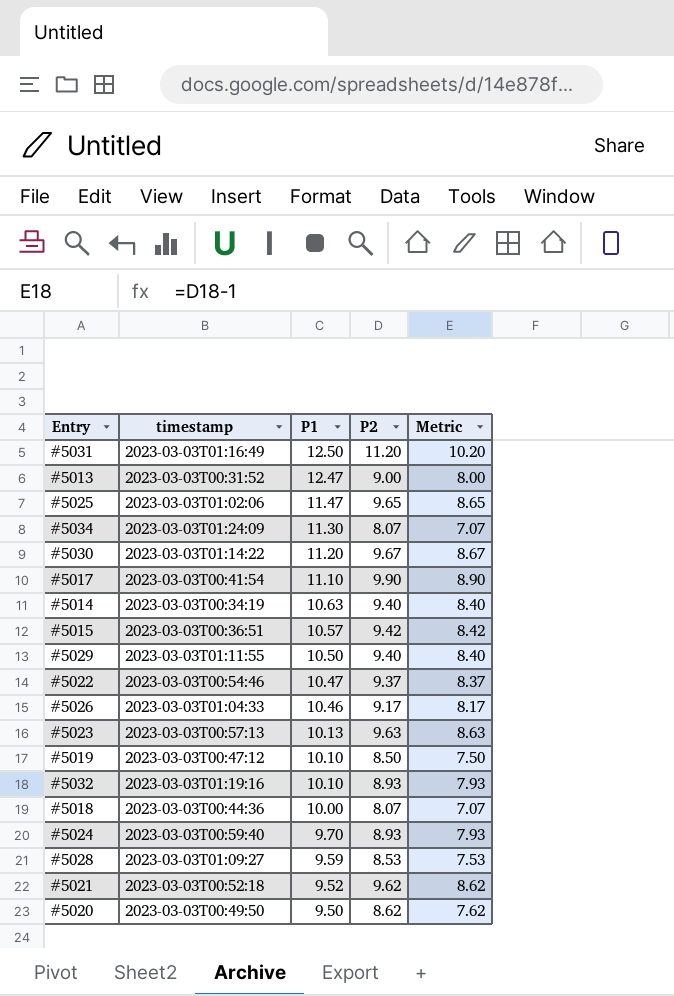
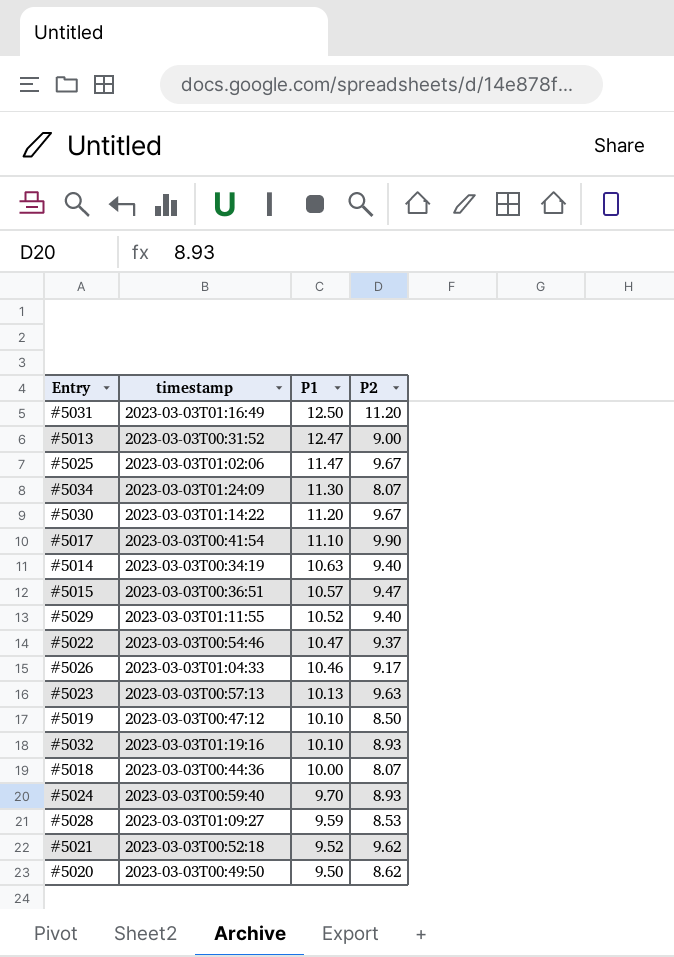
column Metric | formula: [P2] - 1 -> none
#5025 | P2: 9.65 -> 9.67
#5015 | P2: 9.42 -> 9.47
#5029 | P1: 10.50 -> 10.52

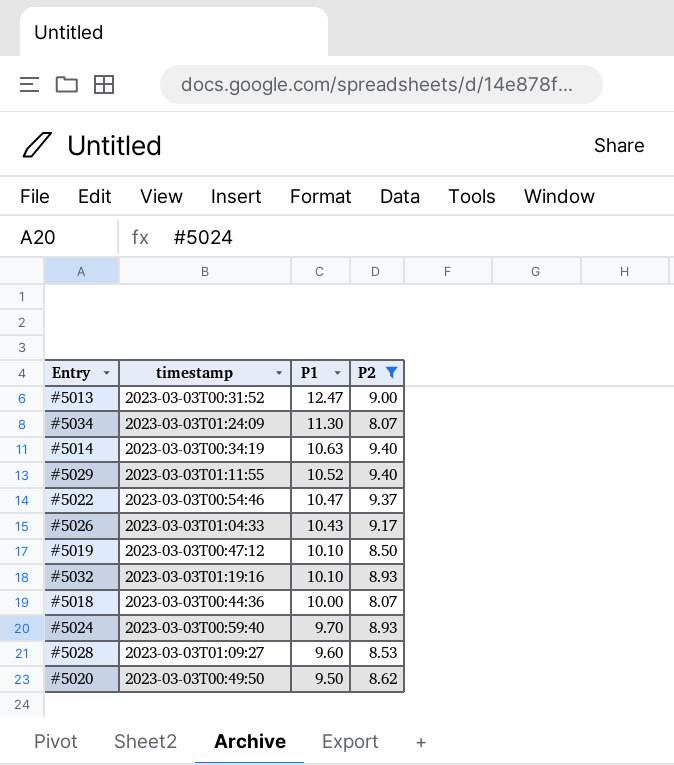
filter: none -> P2 <= 9.40
#5026 | P1: 10.46 -> 10.43
#5028 | P1: 9.59 -> 9.60

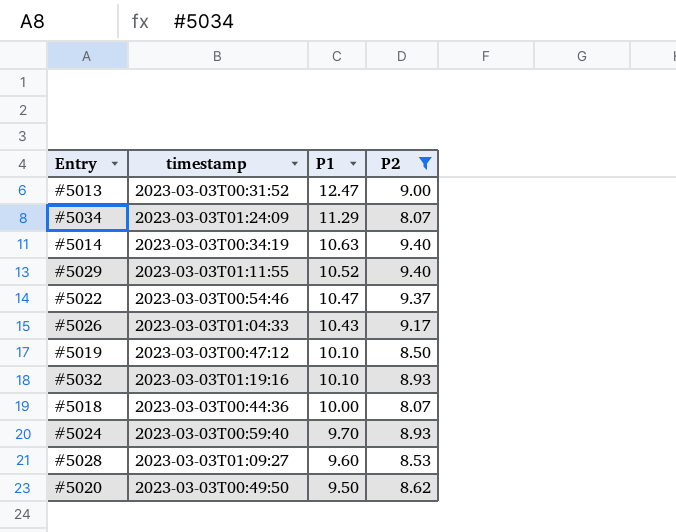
#5034 | P1: 11.30 -> 11.29

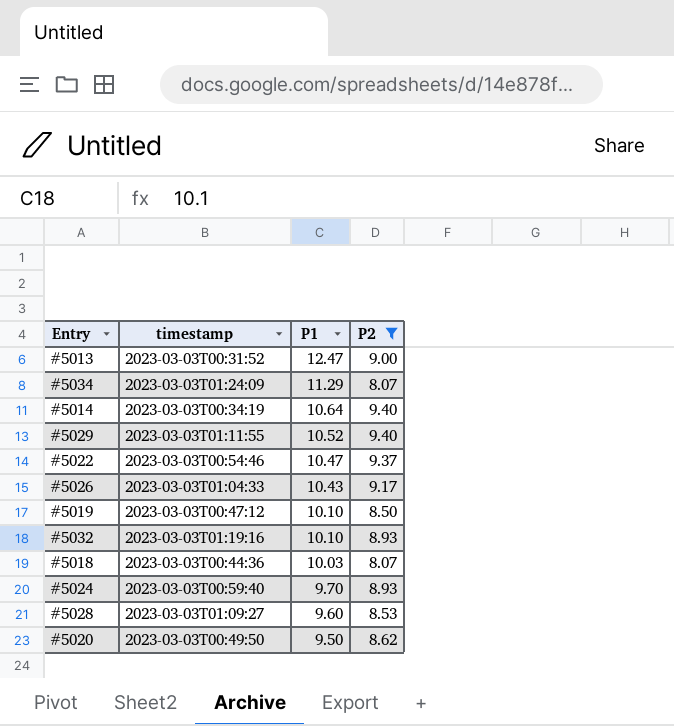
#5014 | P1: 10.63 -> 10.64
#5018 | P1: 10.00 -> 10.03

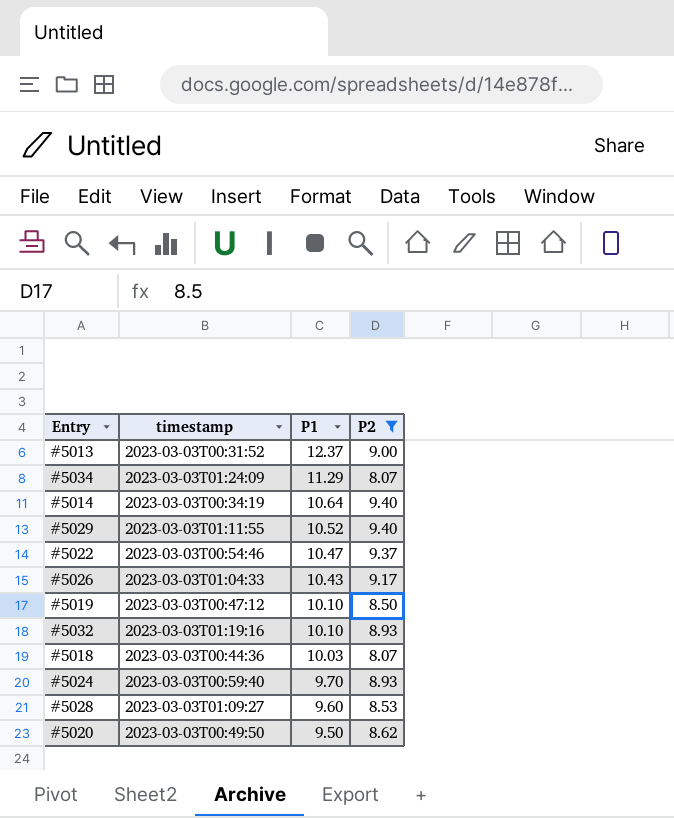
#5013 | P1: 12.47 -> 12.37

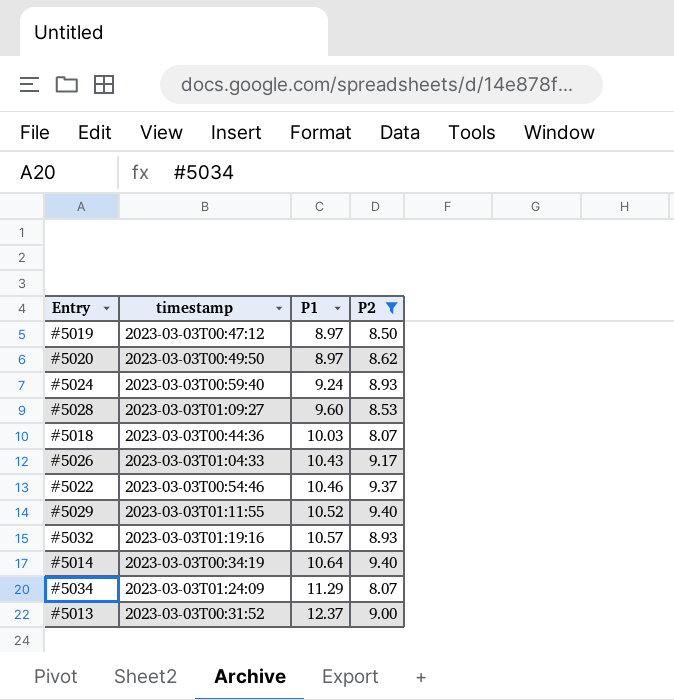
row order: P1 descending -> P1 ascending
#5019 | P1: 10.10 -> 8.97
#5020 | P1: 9.50 -> 8.97
#5024 | P1: 9.70 -> 9.24
#5022 | P1: 10.47 -> 10.46
#5032 | P1: 10.10 -> 10.57

